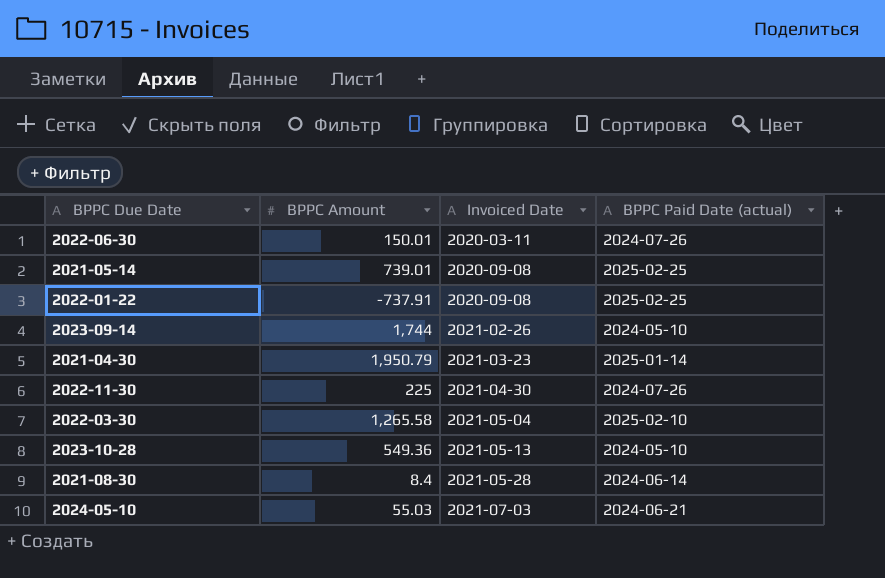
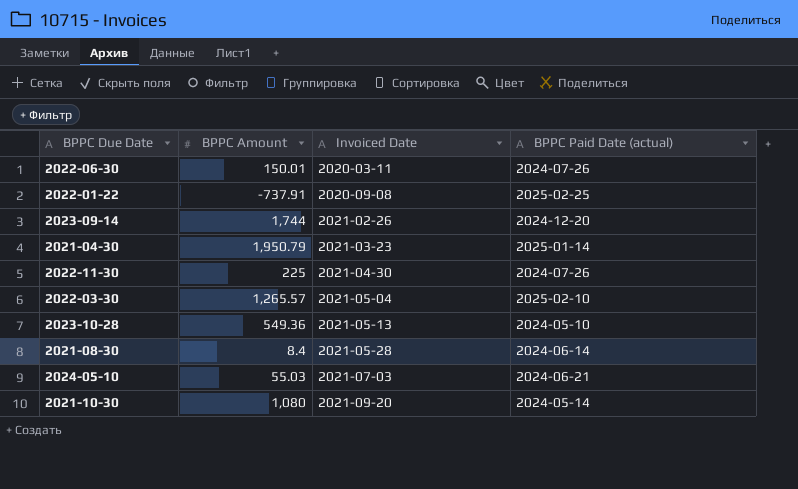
row 2021-05-14: 739.01 | 2020-09-08 | 2025-02-25 -> none
2023-09-14 | BPPC Paid Date (actual): 2024-05-10 -> 2024-12-20
2022-03-30 | BPPC Amount: 1,265.58 -> 1,265.57
row 2021-10-30: none -> 1,080 | 2021-09-20 | 2024-05-14

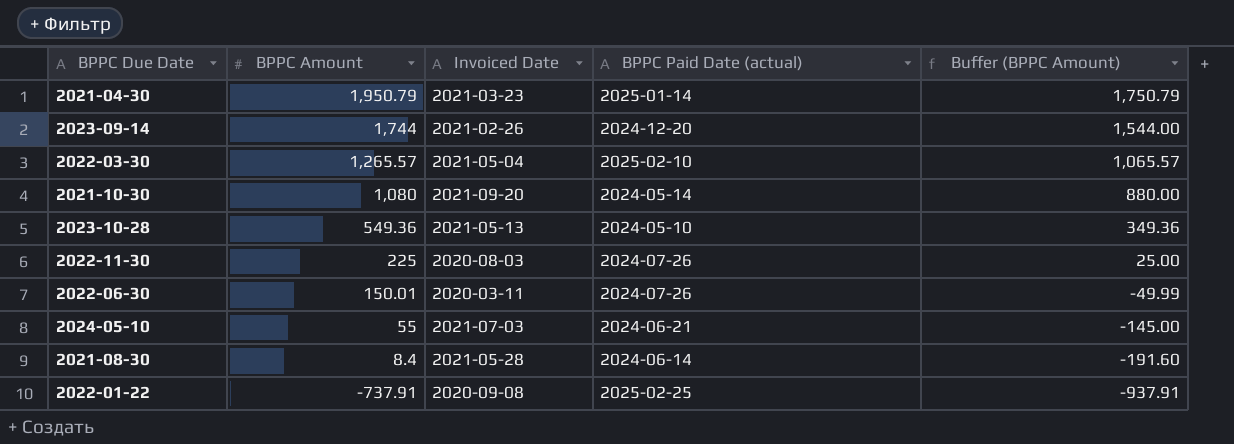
row order: Invoiced Date ascending -> BPPC Amount descending
column Buffer (BPPC Amount) | formula: none -> [BPPC Amount] - 200
2022-11-30 | Invoiced Date: 2021-04-30 -> 2020-08-03
2024-05-10 | BPPC Amount: 55.03 -> 55

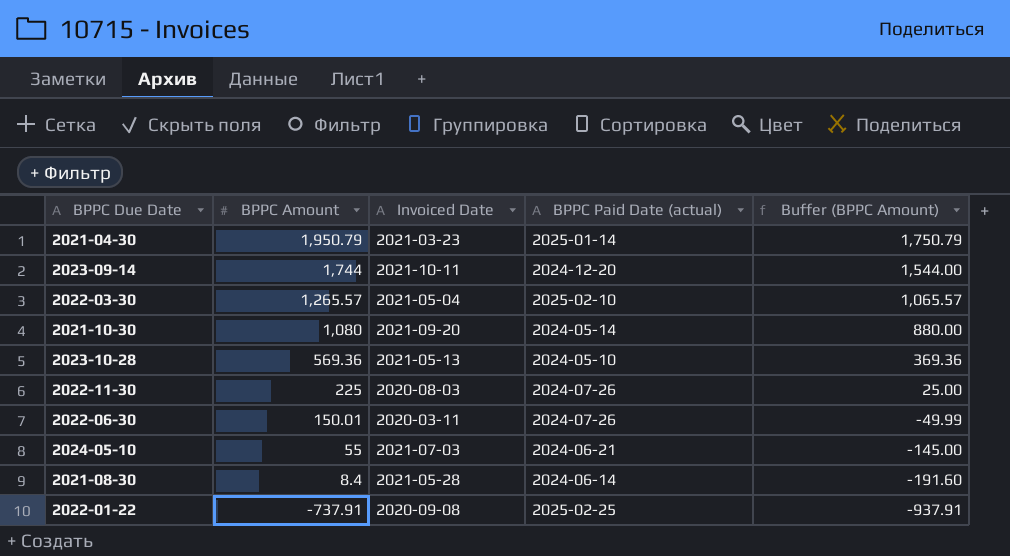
2023-09-14 | Invoiced Date: 2021-02-26 -> 2021-10-11
2023-10-28 | BPPC Amount: 549.36 -> 569.36
2023-10-28 | Buffer (BPPC Amount): 349.36 -> 369.36

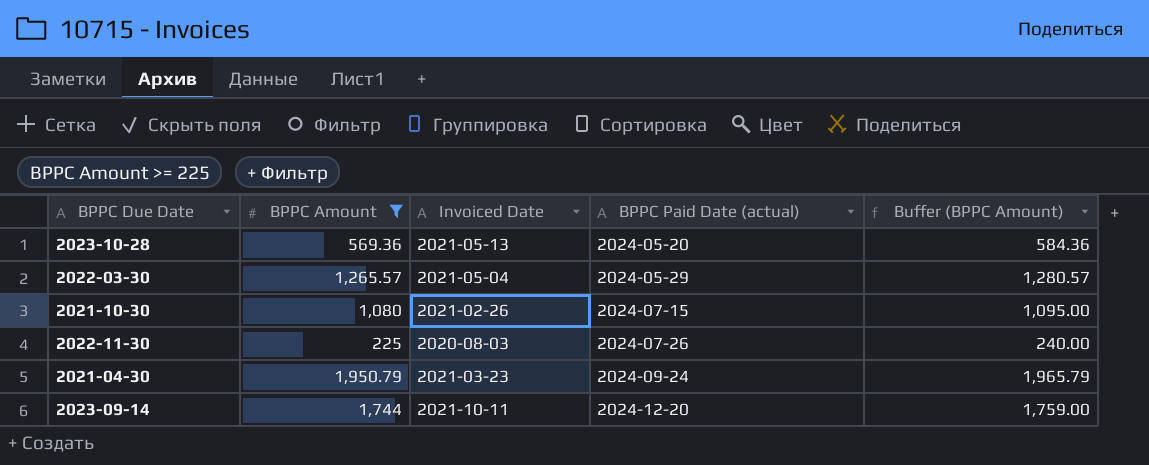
filter: none -> BPPC Amount >= 225
row order: BPPC Amount descending -> BPPC Paid Date (actual) ascending
column Buffer (BPPC Amount) | formula: [BPPC Amount] - 200 -> [BPPC Amount] + 15
2023-10-28 | BPPC Paid Date (actual): 2024-05-10 -> 2024-05-20
2022-03-30 | BPPC Paid Date (actual): 2025-02-10 -> 2024-05-29
2021-10-30 | Invoiced Date: 2021-09-20 -> 2021-02-26
2021-10-30 | BPPC Paid Date (actual): 2024-05-14 -> 2024-07-15
2021-04-30 | BPPC Paid Date (actual): 2025-01-14 -> 2024-09-24

